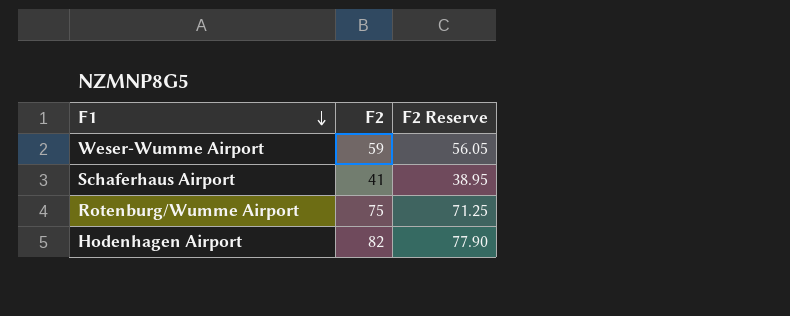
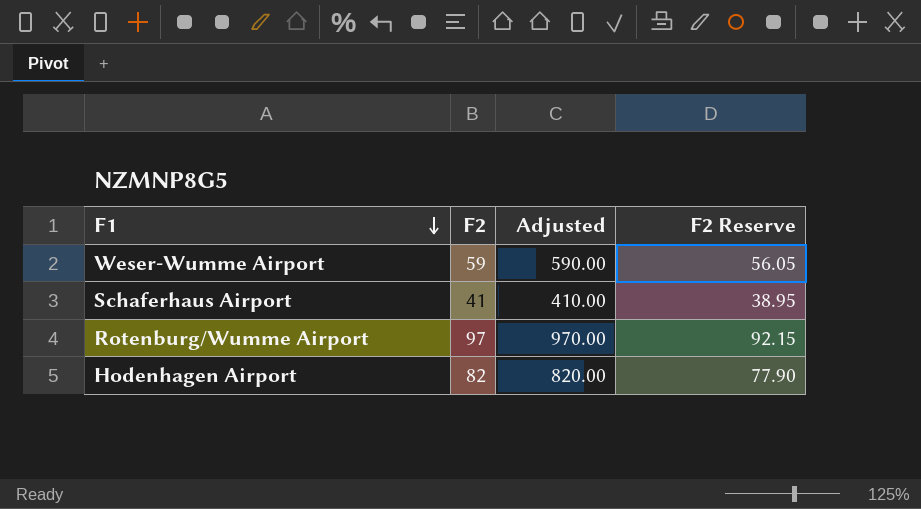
column Adjusted | formula: none -> [F2] * 10
Rotenburg/Wumme Airport | F2: 75 -> 97
Rotenburg/Wumme Airport | F2 Reserve: 71.25 -> 92.15

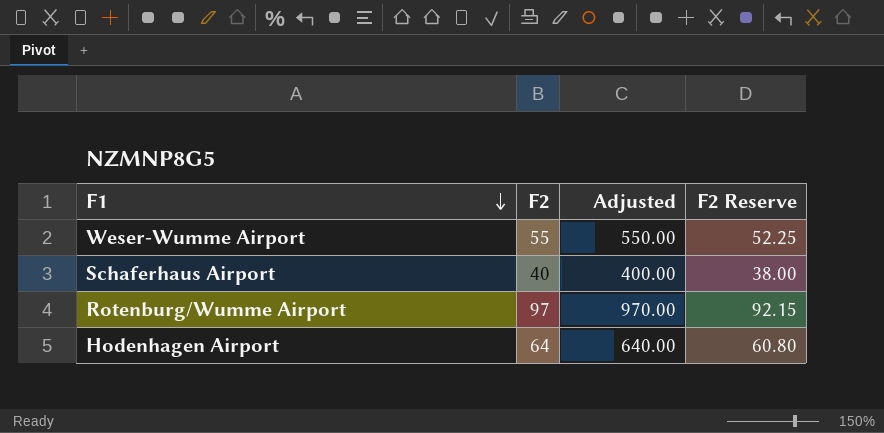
Weser-Wumme Airport | F2: 59 -> 55
Weser-Wumme Airport | Adjusted: 590.00 -> 550.00
Weser-Wumme Airport | F2 Reserve: 56.05 -> 52.25
Schaferhaus Airport | F2: 41 -> 40
Schaferhaus Airport | Adjusted: 410.00 -> 400.00
Schaferhaus Airport | F2 Reserve: 38.95 -> 38.00
Hodenhagen Airport | F2: 82 -> 64
Hodenhagen Airport | Adjusted: 820.00 -> 640.00
Hodenhagen Airport | F2 Reserve: 77.90 -> 60.80

